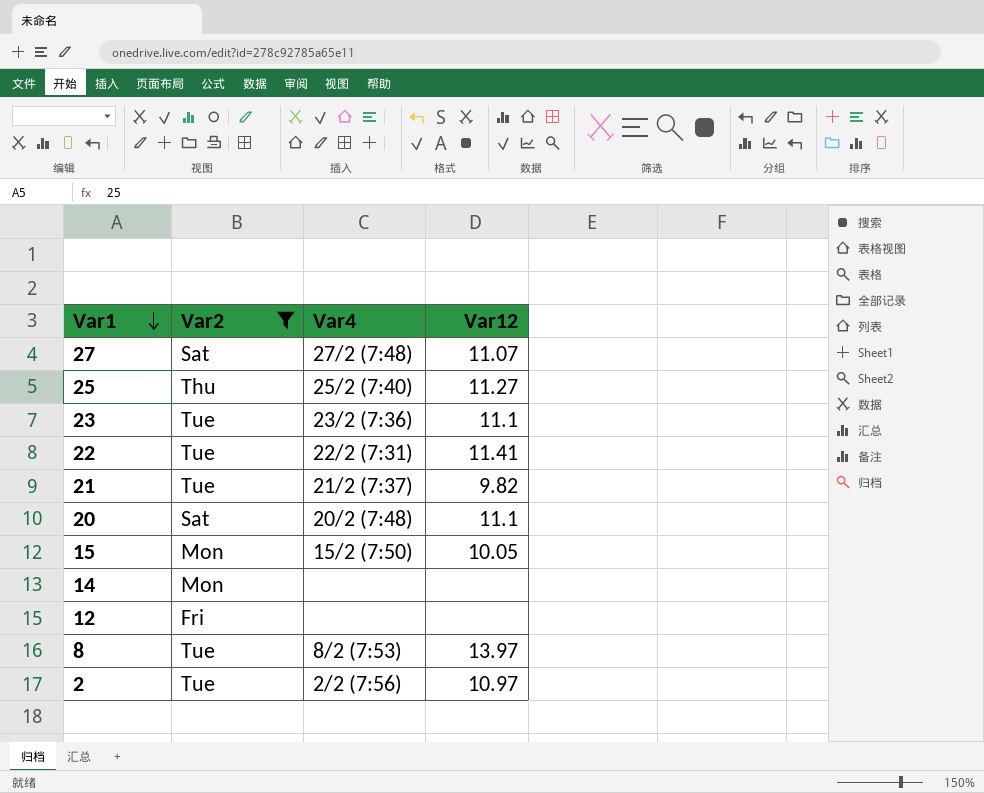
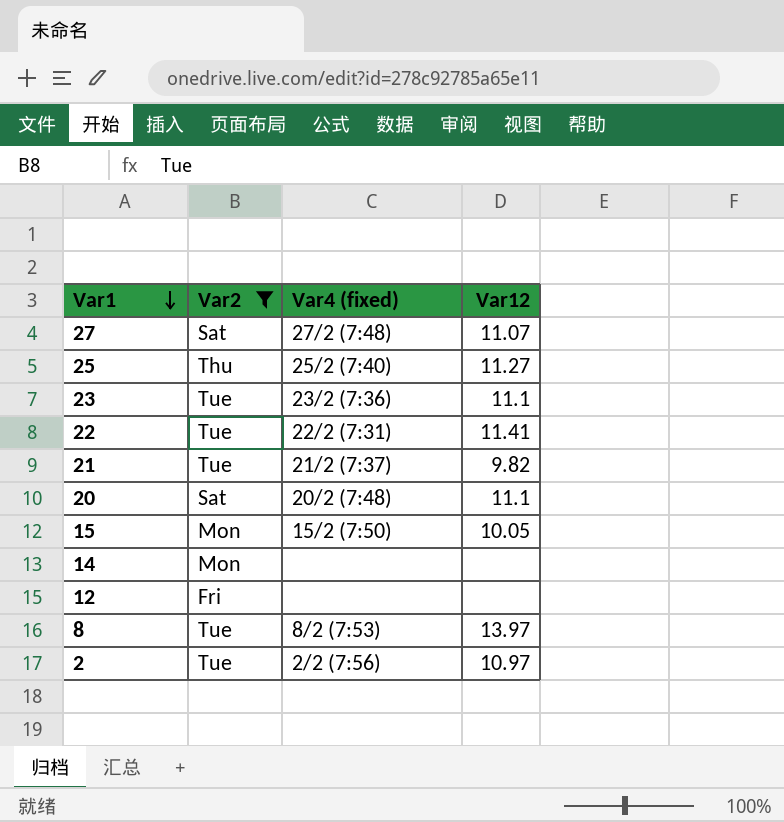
column name: Var4 -> Var4 (fixed)

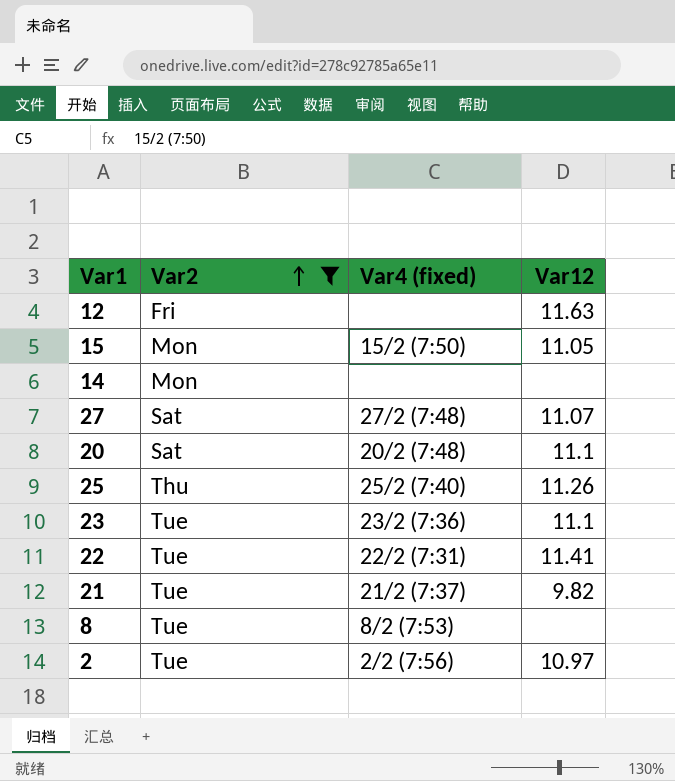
row order: Var1 descending -> Var2 ascending
12 | Var12: none -> 11.63
15 | Var12: 10.05 -> 11.05
25 | Var12: 11.27 -> 11.26
8 | Var12: 13.97 -> none

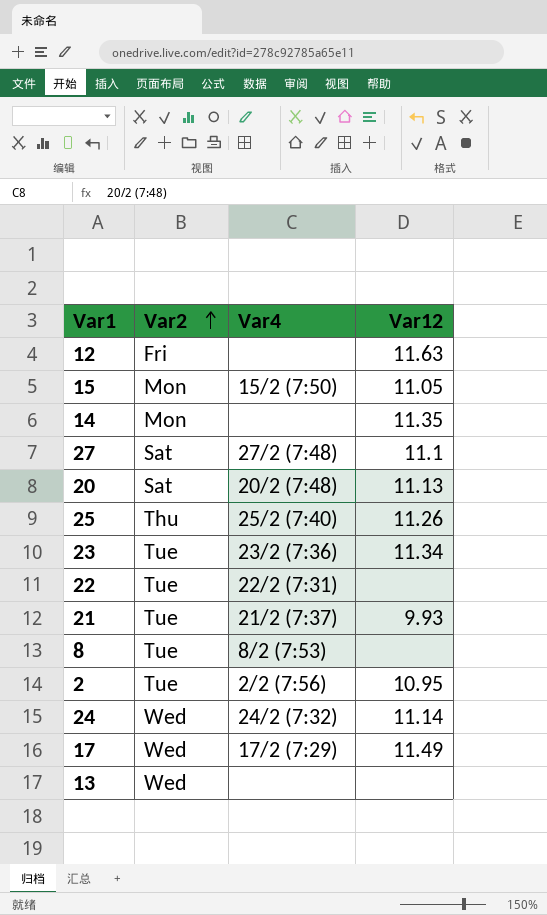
filter: Var2 != Wed -> none
column name: Var4 (fixed) -> Var4
14 | Var12: none -> 11.35
27 | Var12: 11.07 -> 11.1
20 | Var12: 11.1 -> 11.13
23 | Var12: 11.1 -> 11.34
22 | Var12: 11.41 -> none
21 | Var12: 9.82 -> 9.93
2 | Var12: 10.97 -> 10.95

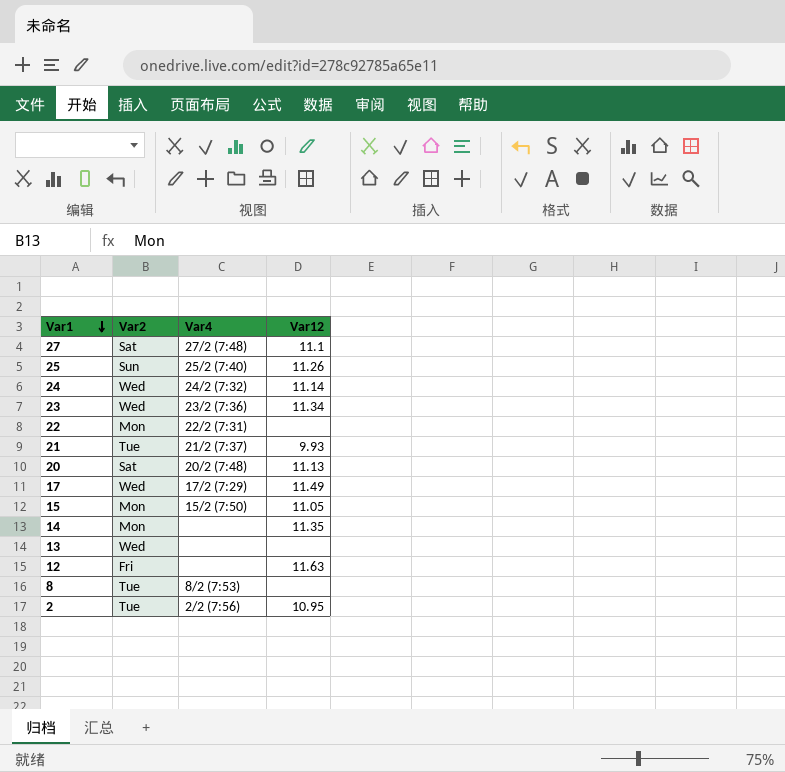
row order: Var2 ascending -> Var1 descending
25 | Var2: Thu -> Sun
23 | Var2: Tue -> Wed
22 | Var2: Tue -> Mon

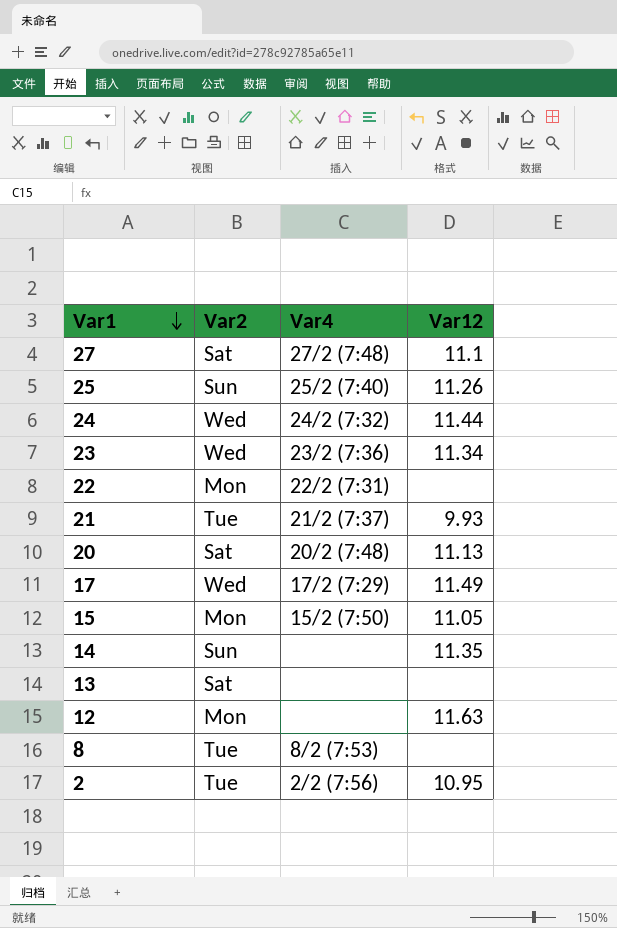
24 | Var12: 11.14 -> 11.44
14 | Var2: Mon -> Sun
13 | Var2: Wed -> Sat
12 | Var2: Fri -> Mon

